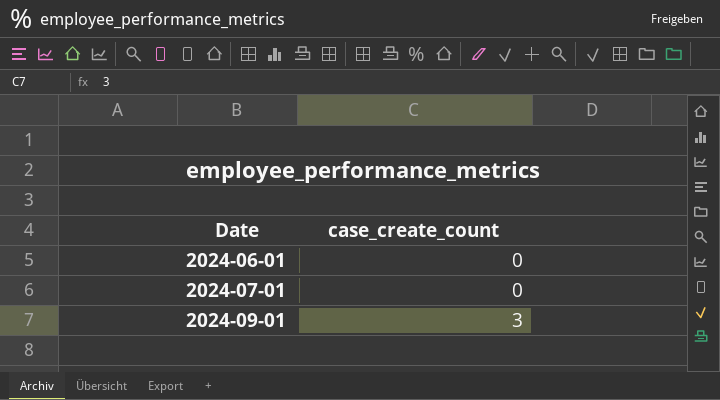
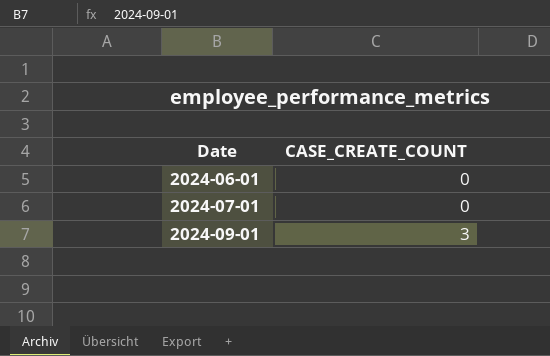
column name: case_create_count -> CASE_CREATE_COUNT

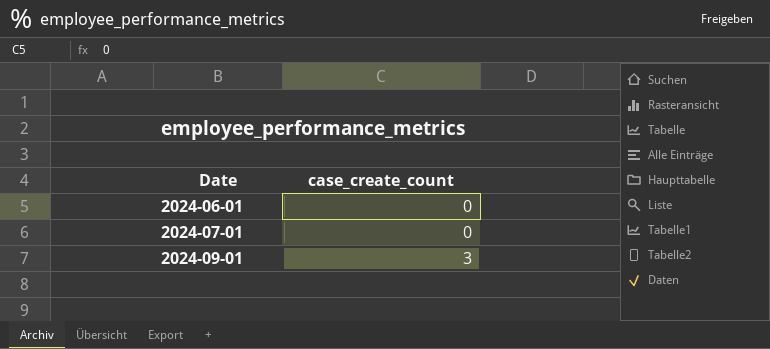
column name: CASE_CREATE_COUNT -> case_create_count

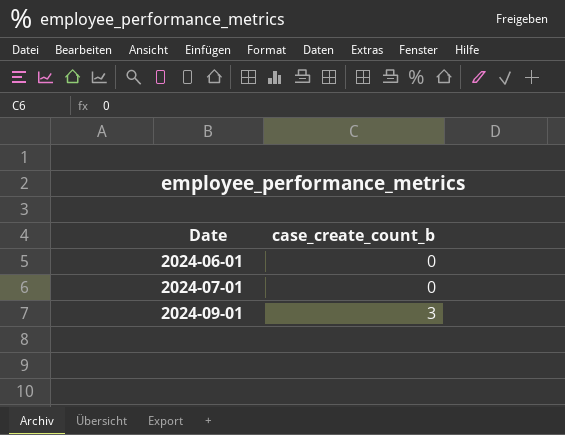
column name: case_create_count -> case_create_count_b

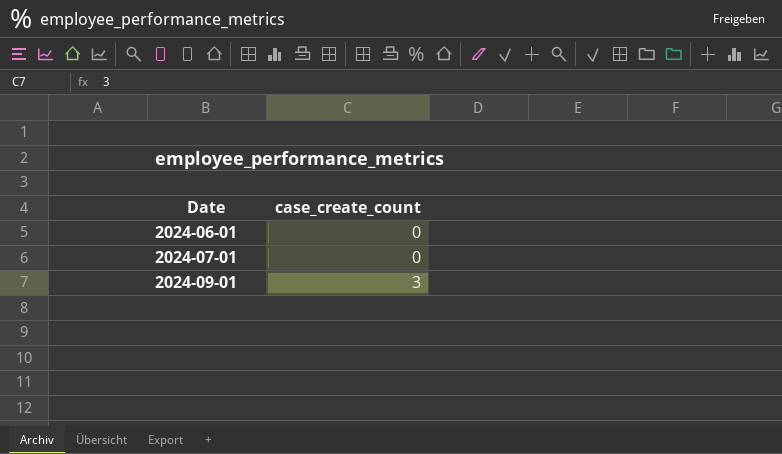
column name: case_create_count_b -> case_create_count

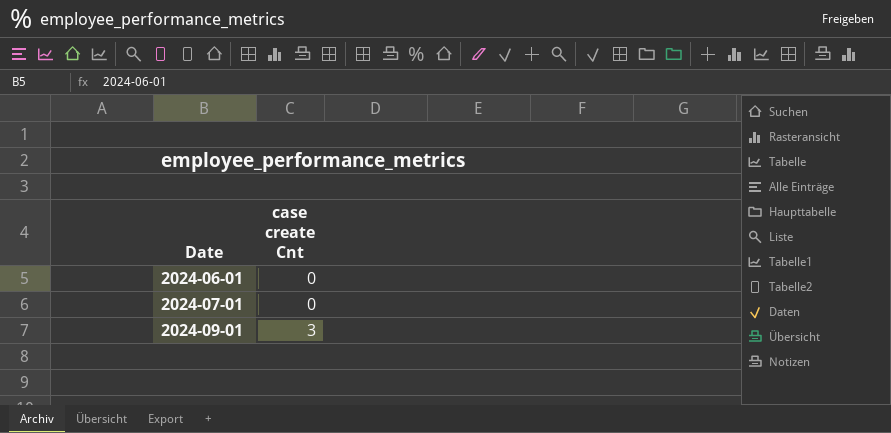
column name: case_create_count -> case create Cnt

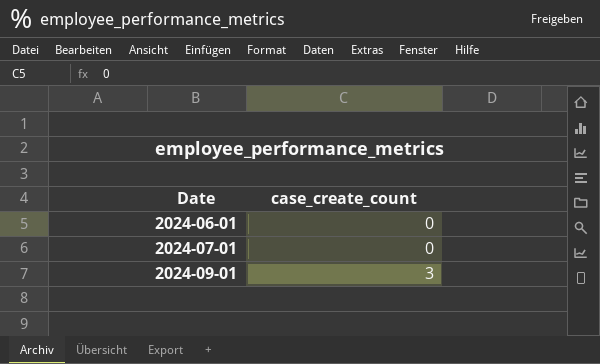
column name: case create Cnt -> case_create_count

